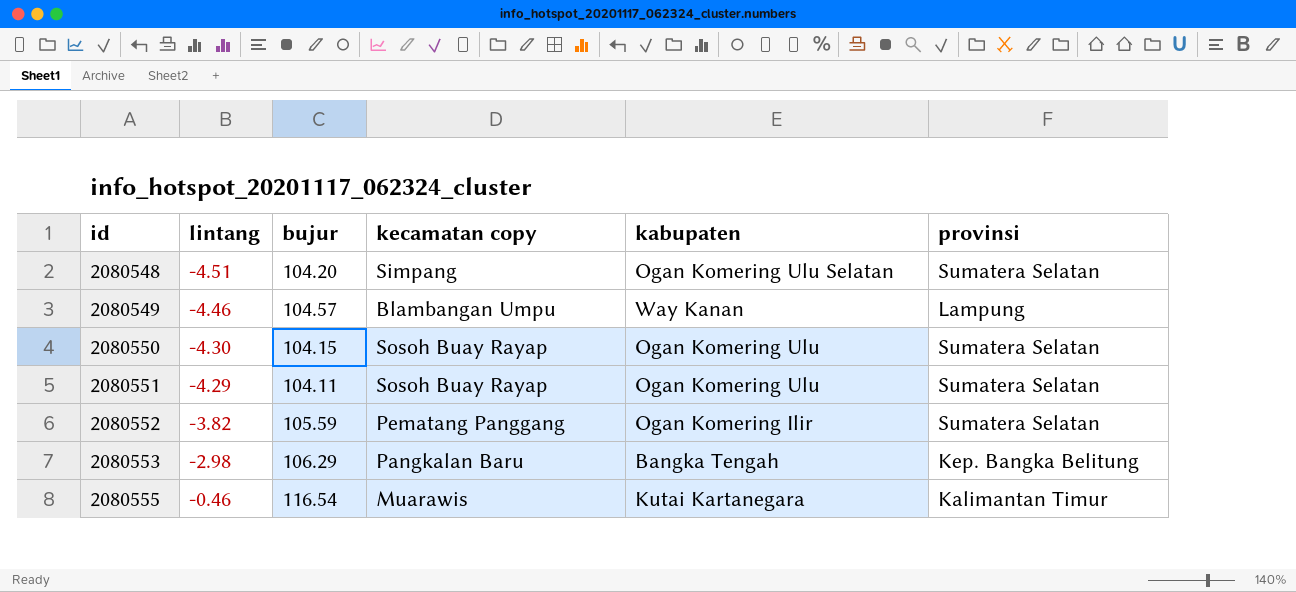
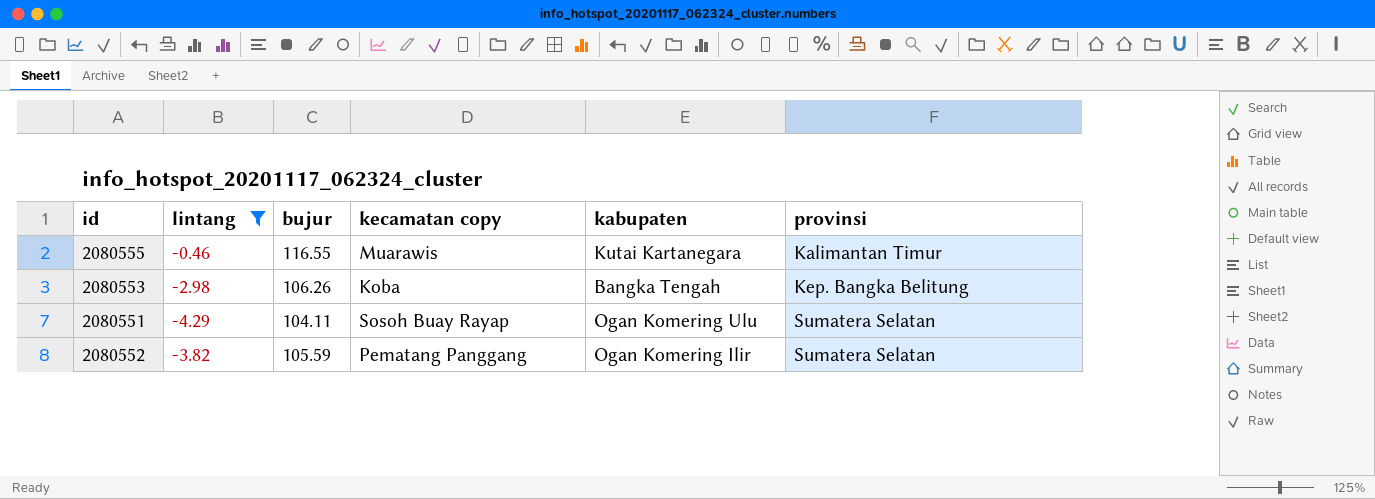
filter: none -> lintang >= -4.29
row order: id ascending -> provinsi ascending
2080555 | bujur: 116.54 -> 116.55
2080553 | bujur: 106.29 -> 106.26
2080553 | kecamatan copy: Pangkalan Baru -> Koba

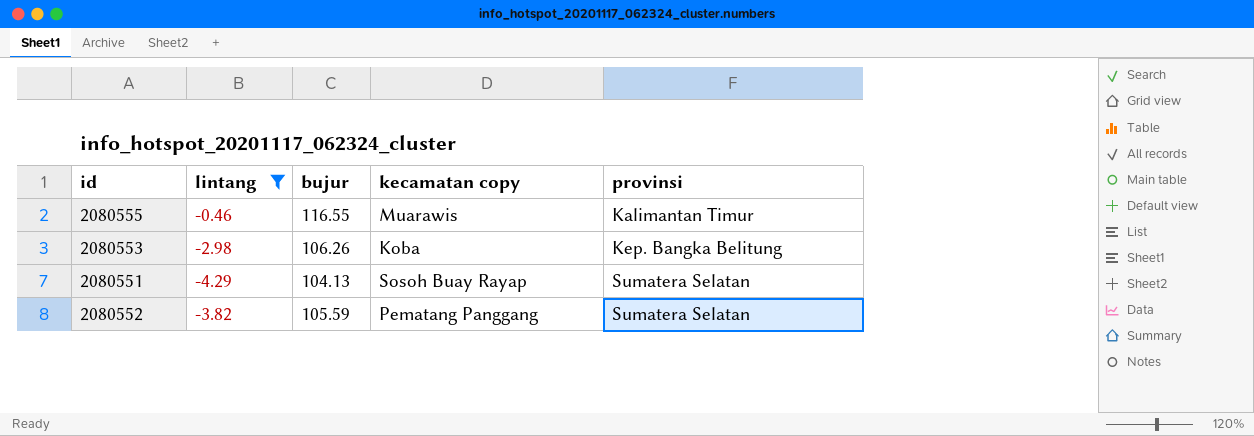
column kabupaten | position: 5 -> none
2080551 | bujur: 104.11 -> 104.13

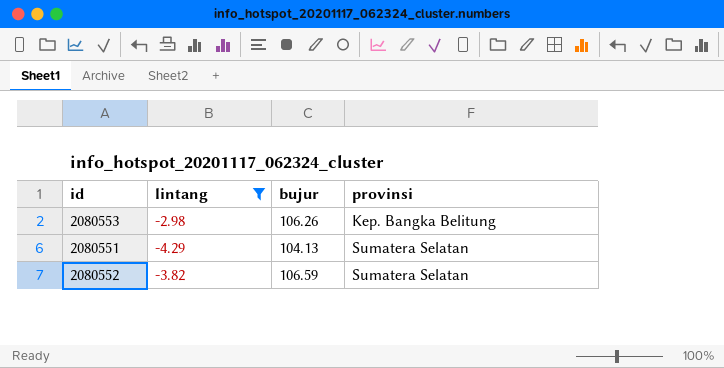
column kecamatan copy | position: 4 -> none
row 2080555: -0.46 | 116.55 | Muarawis | Kalimantan Timur -> none
2080552 | bujur: 105.59 -> 106.59

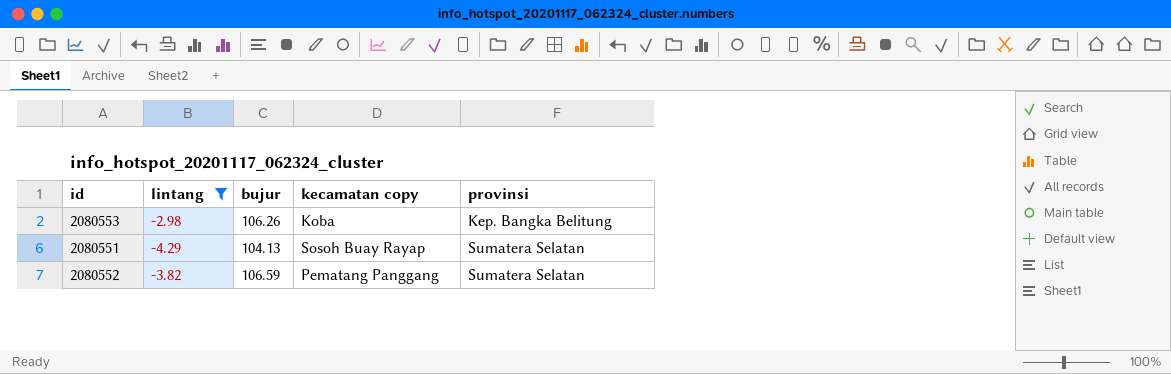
column kecamatan copy | position: none -> 4

